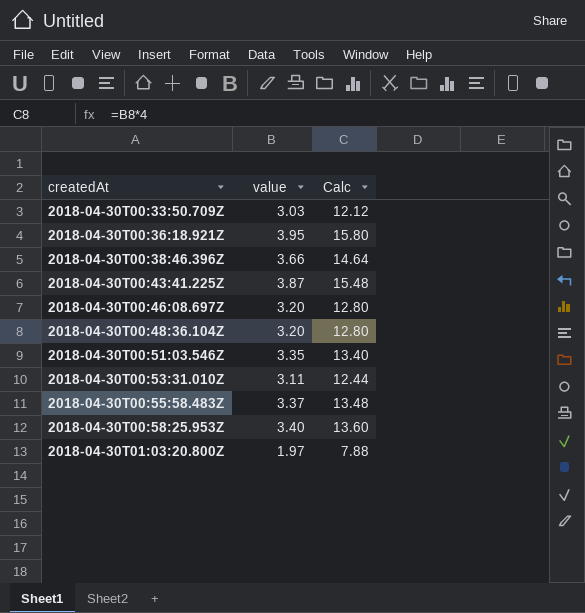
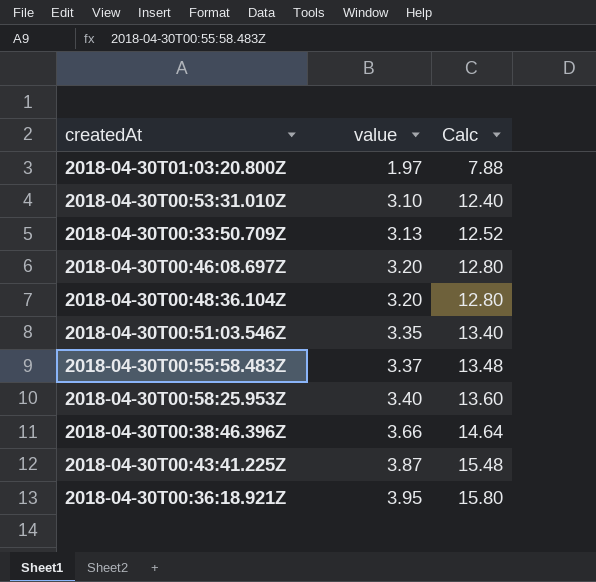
row order: createdAt ascending -> value ascending
2018-04-30T00:53:31.010Z | value: 3.11 -> 3.10
2018-04-30T00:53:31.010Z | Calc: 12.44 -> 12.40
2018-04-30T00:33:50.709Z | value: 3.03 -> 3.13
2018-04-30T00:33:50.709Z | Calc: 12.12 -> 12.52

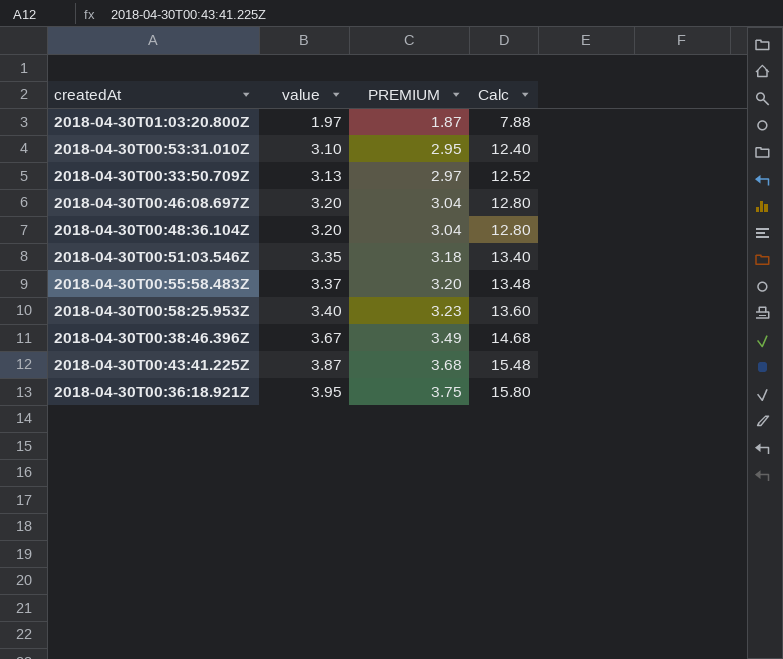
column PREMIUM | formula: none -> [value] * 0.95
2018-04-30T00:38:46.396Z | value: 3.66 -> 3.67
2018-04-30T00:38:46.396Z | Calc: 14.64 -> 14.68

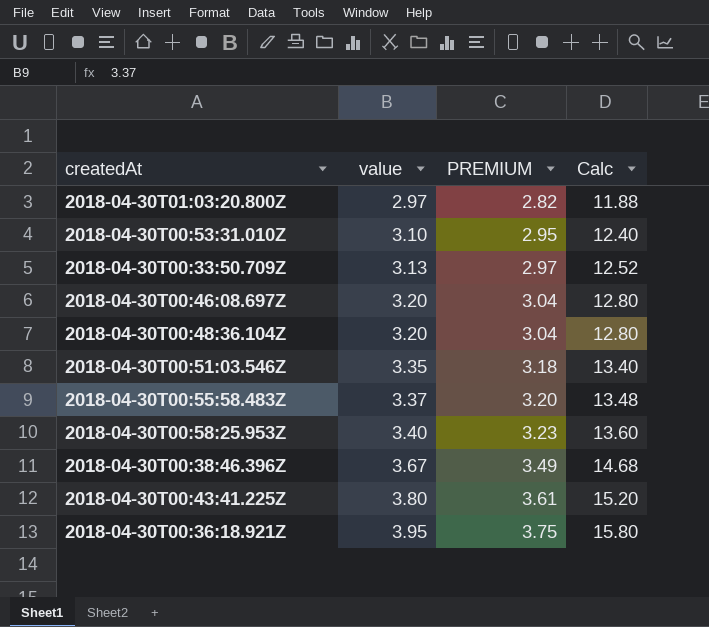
2018-04-30T01:03:20.800Z | value: 1.97 -> 2.97
2018-04-30T01:03:20.800Z | PREMIUM: 1.87 -> 2.82
2018-04-30T01:03:20.800Z | Calc: 7.88 -> 11.88
2018-04-30T00:43:41.225Z | value: 3.87 -> 3.80
2018-04-30T00:43:41.225Z | PREMIUM: 3.68 -> 3.61
2018-04-30T00:43:41.225Z | Calc: 15.48 -> 15.20

